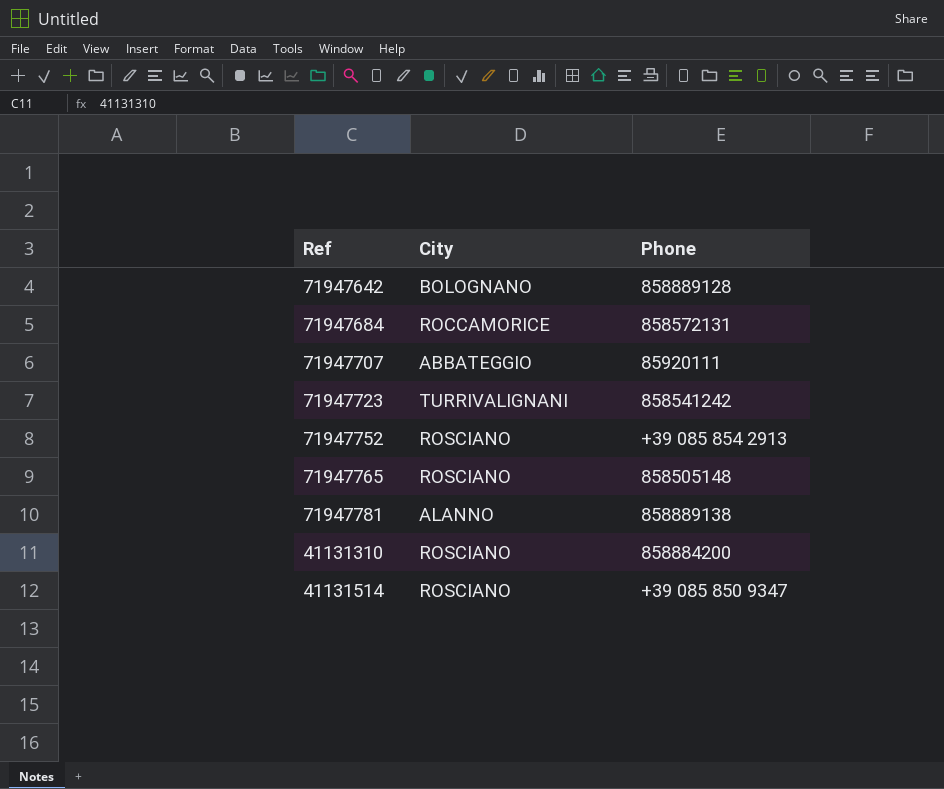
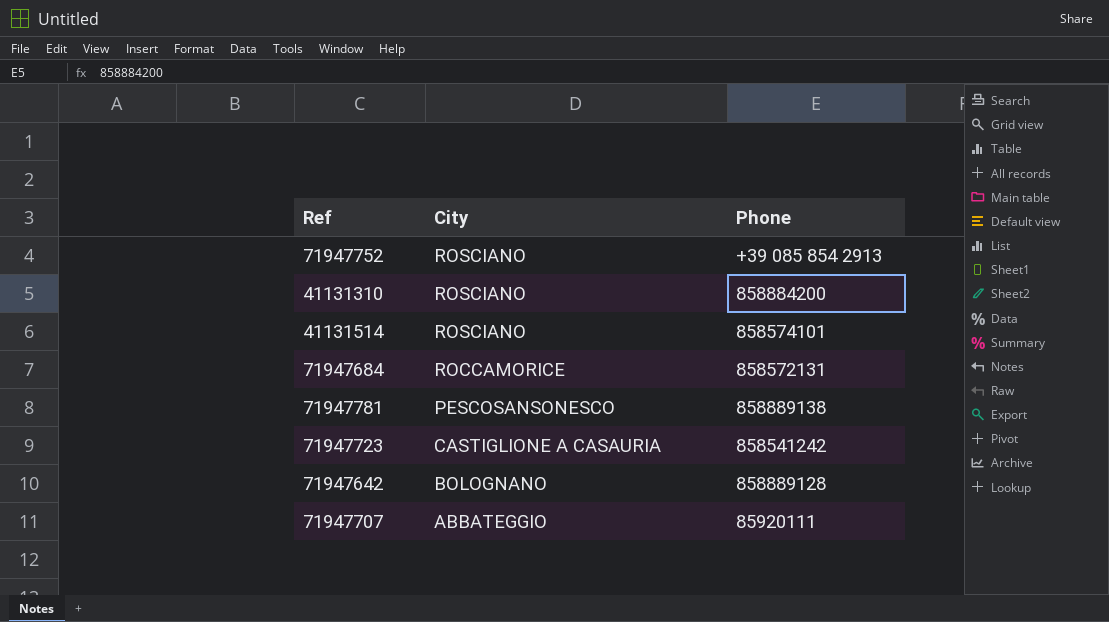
row order: none -> City descending
row 71947765: ROSCIANO | 858505148 -> none
41131514 | Phone: +39 085 850 9347 -> 858574101
71947781 | City: ALANNO -> PESCOSANSONESCO
71947723 | City: TURRIVALIGNANI -> CASTIGLIONE A CASAURIA

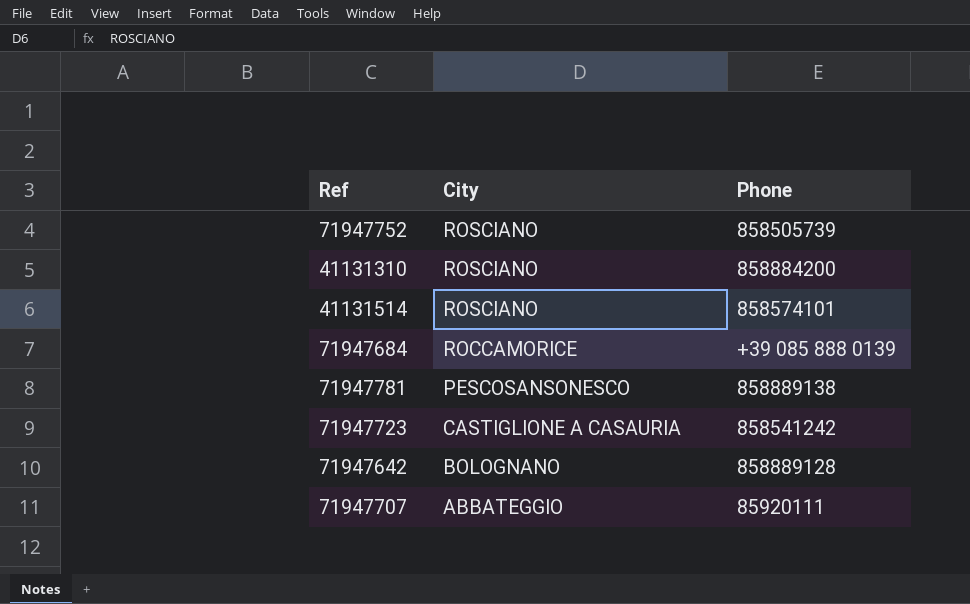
71947752 | Phone: +39 085 854 2913 -> 858505739
71947684 | Phone: 858572131 -> +39 085 888 0139

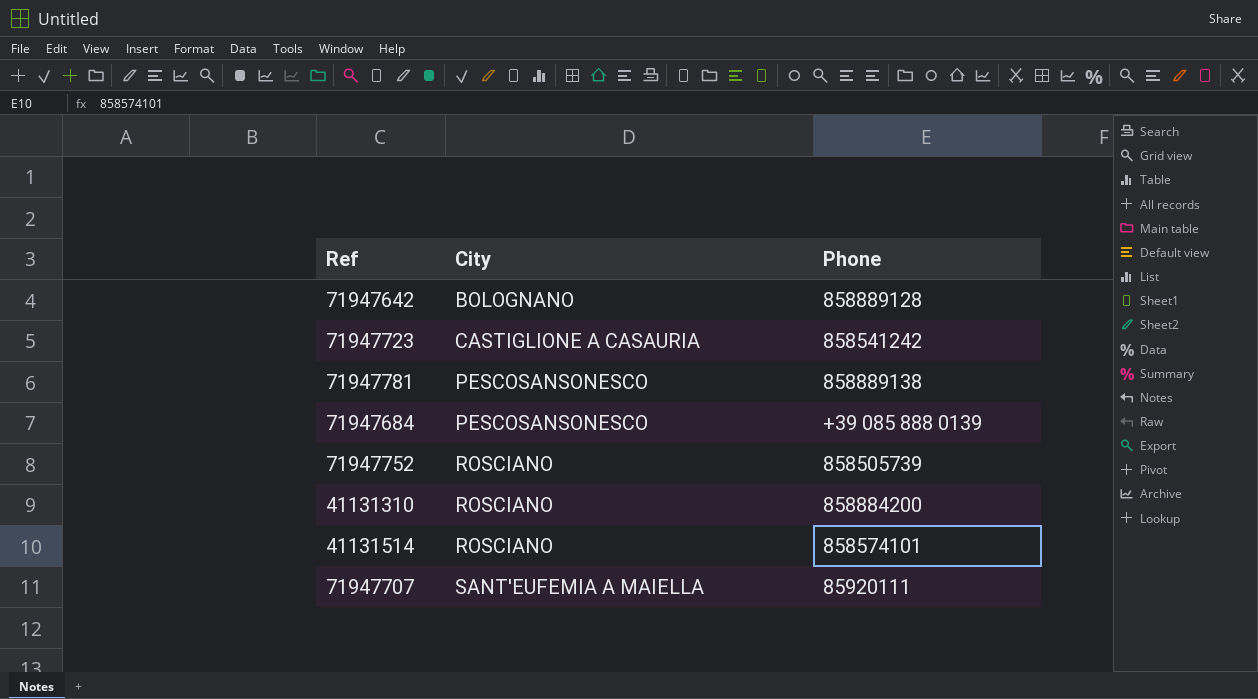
row order: City descending -> City ascending
71947684 | City: ROCCAMORICE -> PESCOSANSONESCO
71947707 | City: ABBATEGGIO -> SANT'EUFEMIA A MAIELLA

